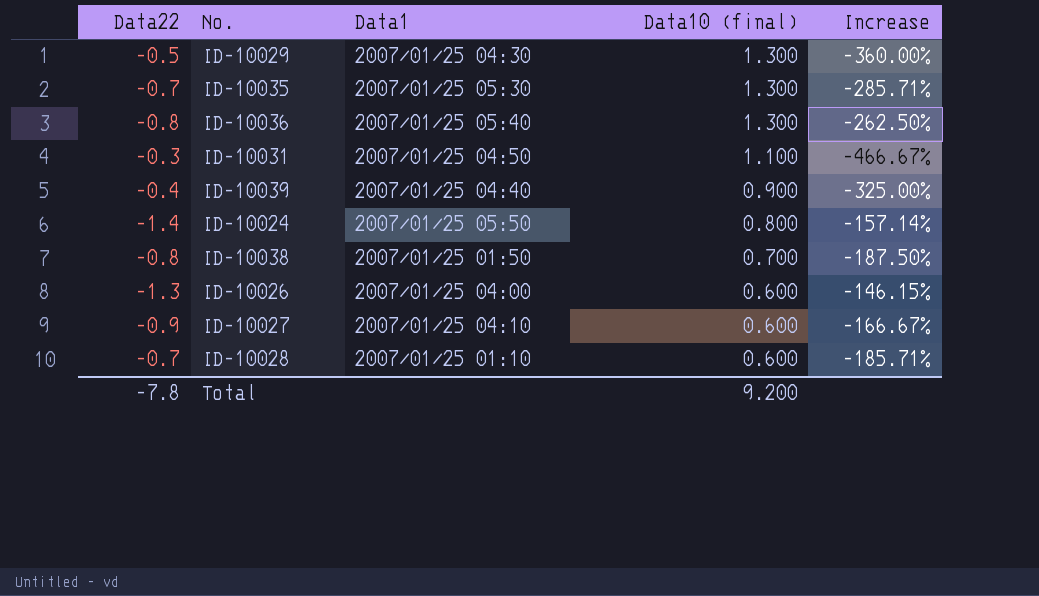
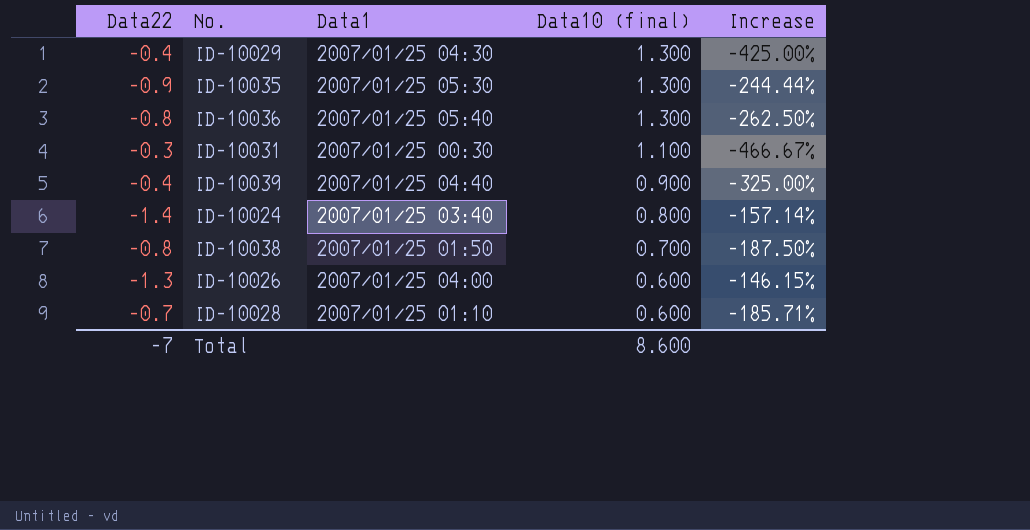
row ID-10027: -0.9 | 2007/01/25 04:10 | 0.600 | -166.67% -> none
ID-10029 | Data22: -0.5 -> -0.4
ID-10029 | Increase: -360.00% -> -425.00%
ID-10035 | Data22: -0.7 -> -0.9
ID-10035 | Increase: -285.71% -> -244.44%
ID-10031 | Data1: 2007/01/25 04:50 -> 2007/01/25 00:30
ID-10024 | Data1: 2007/01/25 05:50 -> 2007/01/25 03:40
Total | Data22: -7.8 -> -7
Total | Data10 (final): 9.200 -> 8.600

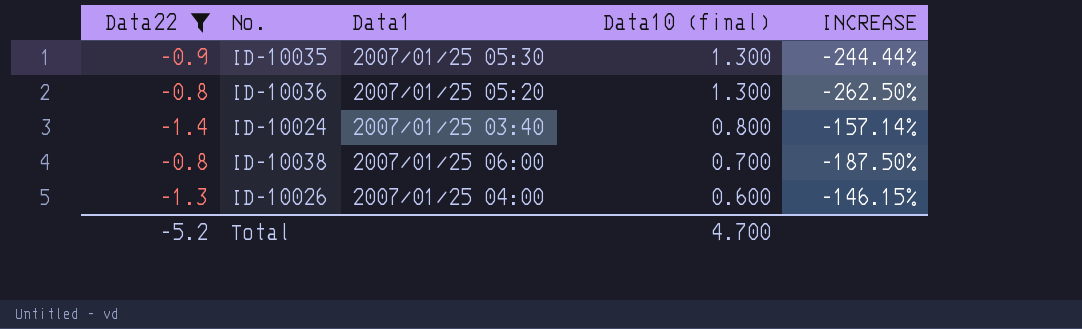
filter: none -> Data22 <= -0.8
column name: Increase -> INCREASE
ID-10036 | Data1: 2007/01/25 05:40 -> 2007/01/25 05:20
ID-10038 | Data1: 2007/01/25 01:50 -> 2007/01/25 06:00
Total | Data22: -7 -> -5.2
Total | Data10 (final): 8.600 -> 4.700

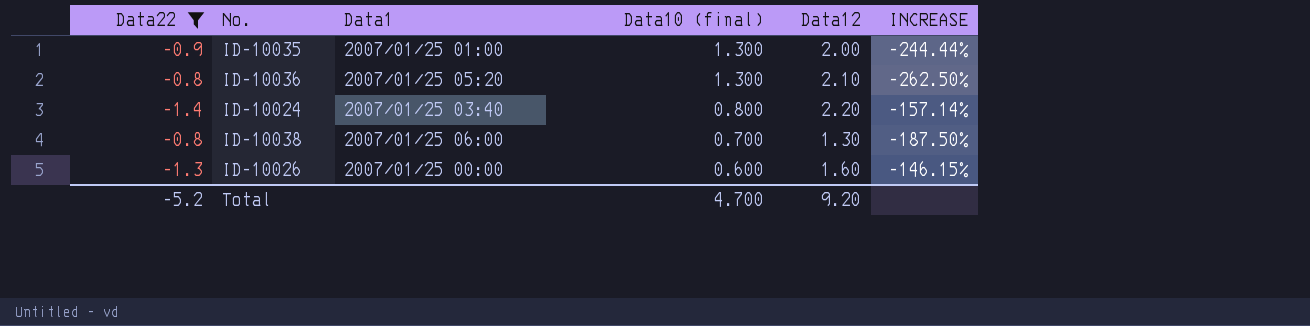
column Data12 | position: none -> 5
ID-10035 | Data1: 2007/01/25 05:30 -> 2007/01/25 01:00
ID-10026 | Data1: 2007/01/25 04:00 -> 2007/01/25 00:00

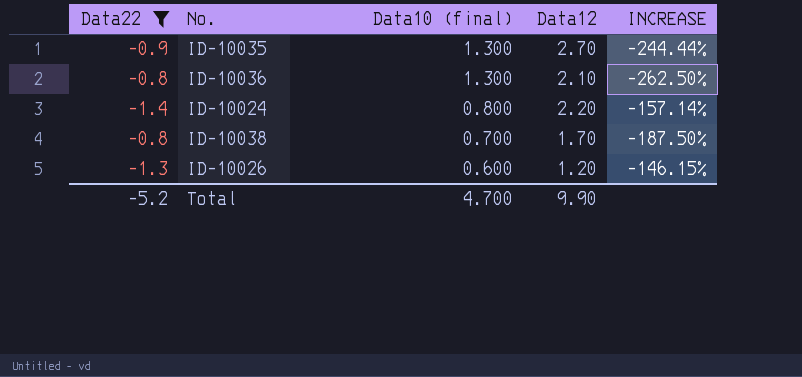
column Data1 | position: 3 -> none
ID-10035 | Data12: 2.00 -> 2.70
ID-10038 | Data12: 1.30 -> 1.70
ID-10026 | Data12: 1.60 -> 1.20
Total | Data12: 9.20 -> 9.90

